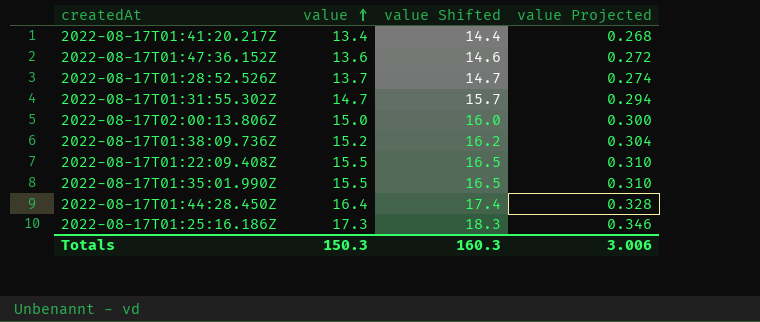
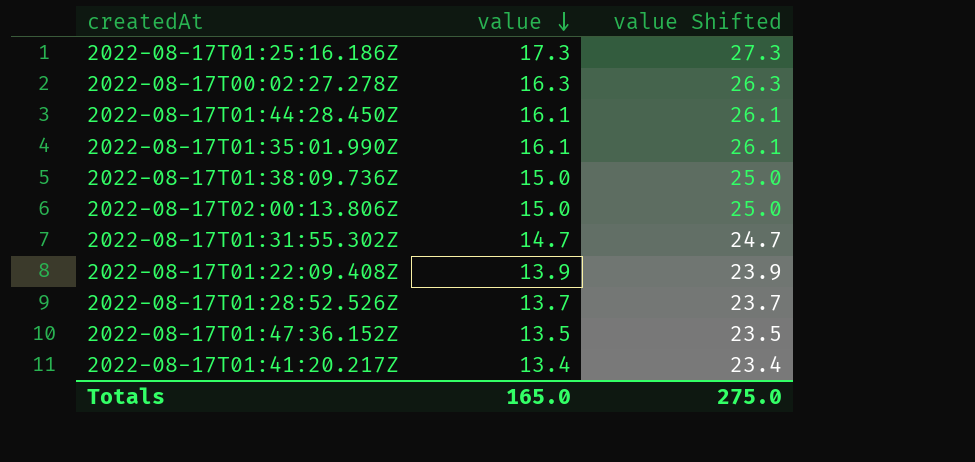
row order: value ascending -> value descending
column value Projected | formula: [value] * 0.02 -> none
column value Shifted | formula: [value] + 1 -> [value] + 10
row 2022-08-17T00:02:27.278Z: none -> 16.3 | 26.3
2022-08-17T01:44:28.450Z | value: 16.4 -> 16.1
2022-08-17T01:35:01.990Z | value: 15.5 -> 16.1
2022-08-17T01:38:09.736Z | value: 15.2 -> 15.0
2022-08-17T01:22:09.408Z | value: 15.5 -> 13.9
2022-08-17T01:47:36.152Z | value: 13.6 -> 13.5
Totals | value: 150.3 -> 165.0
Totals | value Shifted: 160.3 -> 275.0

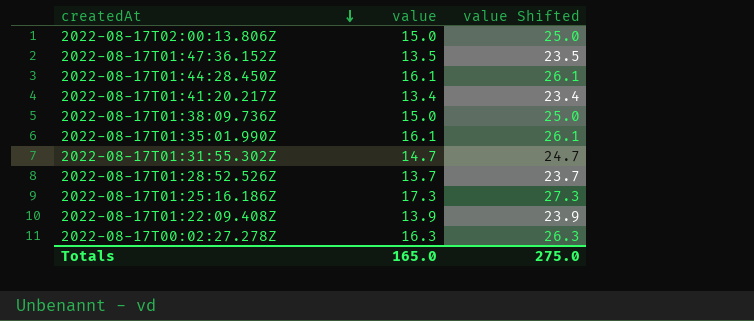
row order: value descending -> createdAt descending

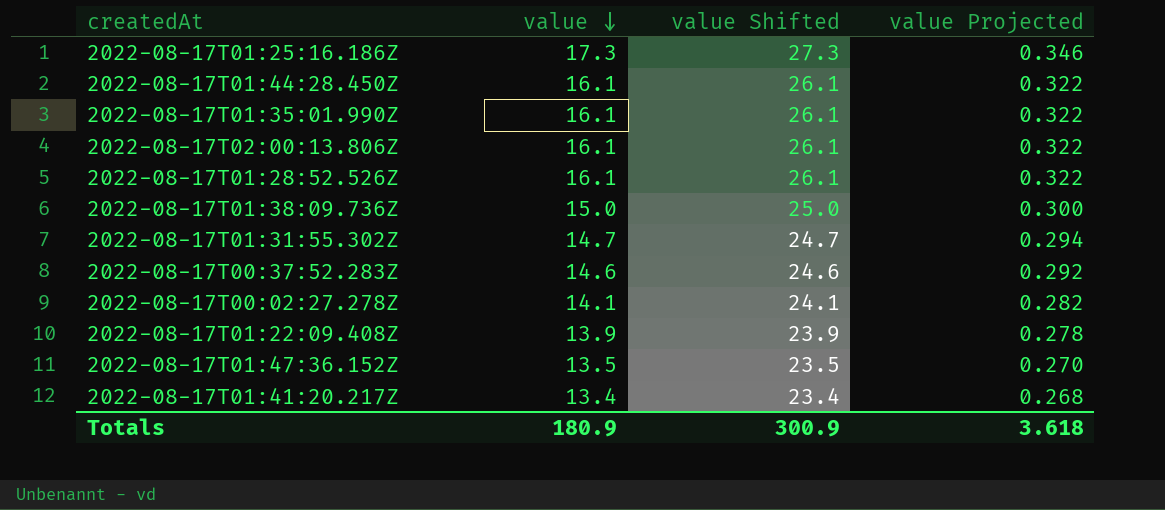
row order: createdAt descending -> value descending
column value Projected | formula: none -> [value] * 0.02
2022-08-17T02:00:13.806Z | value: 15.0 -> 16.1
2022-08-17T02:00:13.806Z | value Shifted: 25.0 -> 26.1
2022-08-17T01:28:52.526Z | value: 13.7 -> 16.1
2022-08-17T01:28:52.526Z | value Shifted: 23.7 -> 26.1
row 2022-08-17T00:37:52.283Z: none -> 14.6 | 24.6 | 0.292
2022-08-17T00:02:27.278Z | value: 16.3 -> 14.1
2022-08-17T00:02:27.278Z | value Shifted: 26.3 -> 24.1
Totals | value: 165.0 -> 180.9
Totals | value Shifted: 275.0 -> 300.9

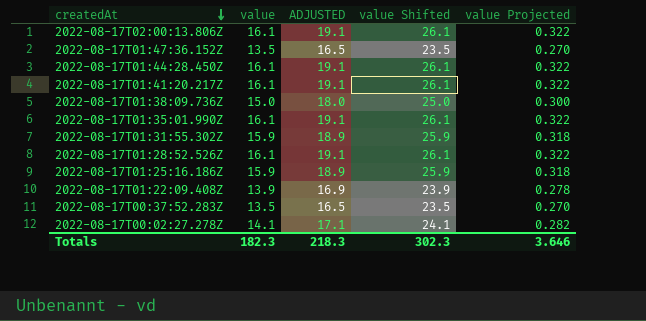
row order: value descending -> createdAt descending
column ADJUSTED | formula: none -> [value] + 3
2022-08-17T01:41:20.217Z | value: 13.4 -> 16.1
2022-08-17T01:41:20.217Z | value Shifted: 23.4 -> 26.1
2022-08-17T01:41:20.217Z | value Projected: 0.268 -> 0.322
2022-08-17T01:31:55.302Z | value: 14.7 -> 15.9
2022-08-17T01:31:55.302Z | value Shifted: 24.7 -> 25.9
2022-08-17T01:31:55.302Z | value Projected: 0.294 -> 0.318
2022-08-17T01:25:16.186Z | value: 17.3 -> 15.9
2022-08-17T01:25:16.186Z | value Shifted: 27.3 -> 25.9
2022-08-17T01:25:16.186Z | value Projected: 0.346 -> 0.318
2022-08-17T00:37:52.283Z | value: 14.6 -> 13.5
2022-08-17T00:37:52.283Z | value Shifted: 24.6 -> 23.5
2022-08-17T00:37:52.283Z | value Projected: 0.292 -> 0.270
Totals | value: 180.9 -> 182.3
Totals | value Shifted: 300.9 -> 302.3
Totals | value Projected: 3.618 -> 3.646

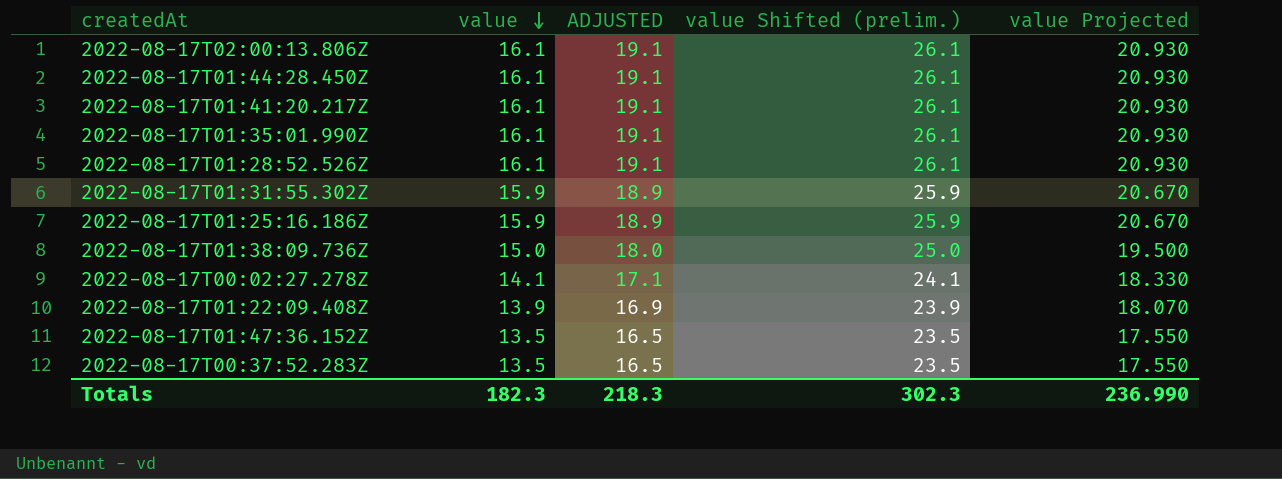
row order: createdAt descending -> value descending
column name: value Shifted -> value Shifted (prelim.)
column value Projected | formula: [value] * 0.02 -> [value] * 1.3
Totals | value Projected: 3.646 -> 236.990

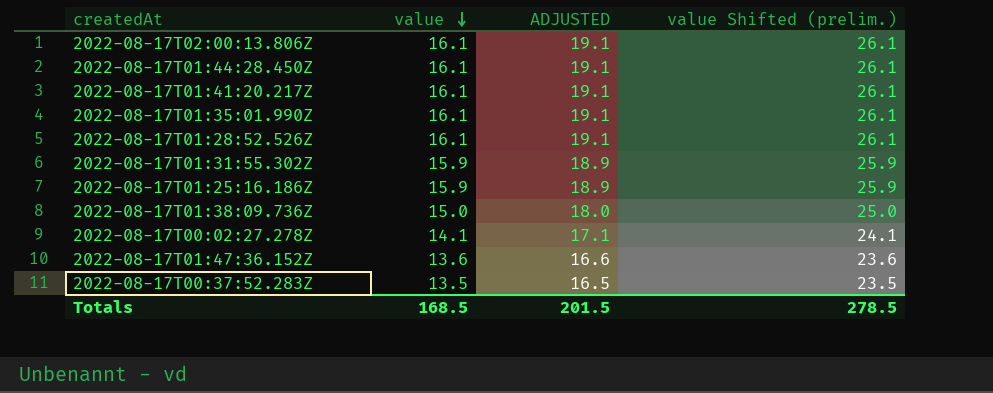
column value Projected | formula: [value] * 1.3 -> none
row 2022-08-17T01:22:09.408Z: 13.9 | 16.9 | 23.9 | 18.070 -> none
2022-08-17T01:47:36.152Z | value: 13.5 -> 13.6
2022-08-17T01:47:36.152Z | ADJUSTED: 16.5 -> 16.6
2022-08-17T01:47:36.152Z | value Shifted (prelim.): 23.5 -> 23.6
Totals | value: 182.3 -> 168.5
Totals | ADJUSTED: 218.3 -> 201.5
Totals | value Shifted (prelim.): 302.3 -> 278.5

